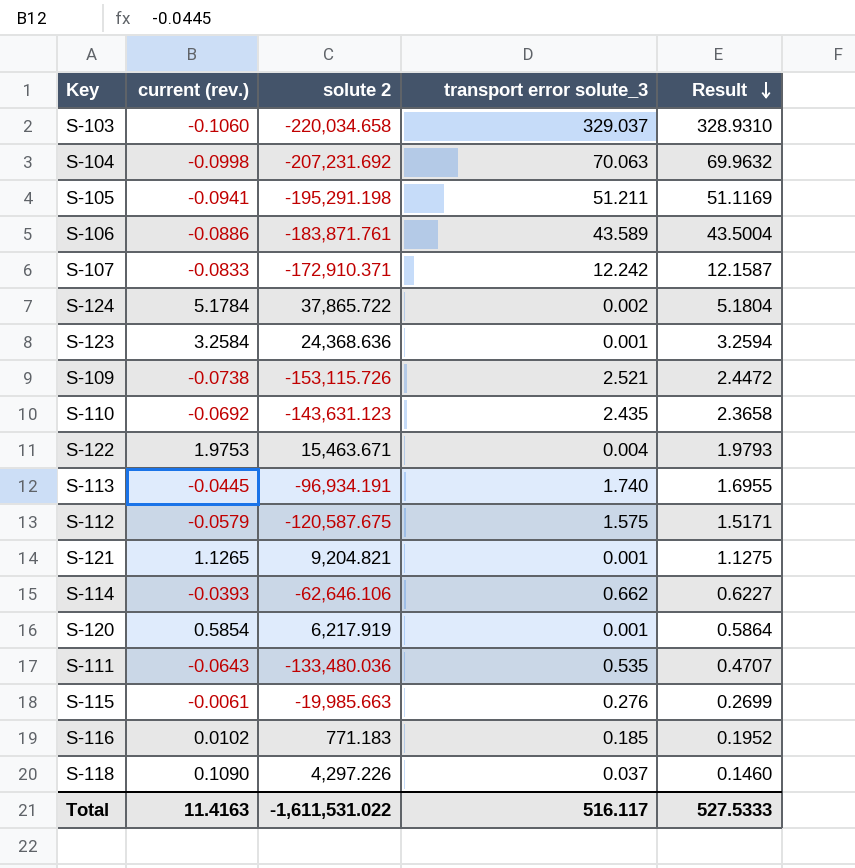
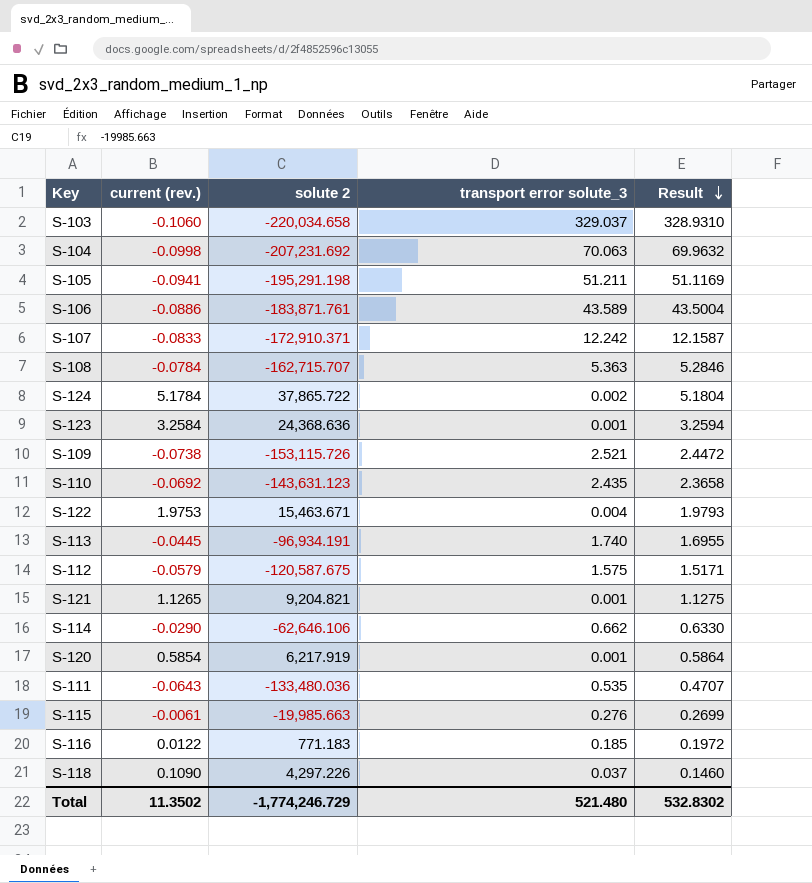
row S-108: none -> -0.0784 | -162,715.707 | 5.363 | 5.2846
S-114 | current (rev.): -0.0393 -> -0.0290
S-114 | Result: 0.6227 -> 0.6330
S-116 | current (rev.): 0.0102 -> 0.0122
S-116 | Result: 0.1952 -> 0.1972
Total | current (rev.): 11.4163 -> 11.3502
Total | solute 2: -1,611,531.022 -> -1,774,246.729
Total | transport error solute_3: 516.117 -> 521.480
Total | Result: 527.5333 -> 532.8302

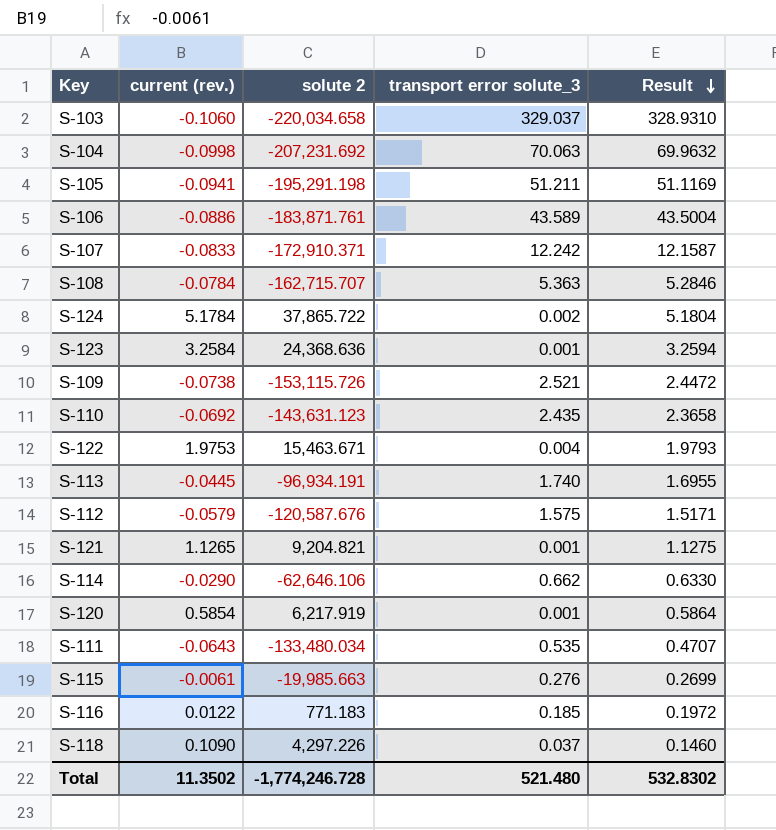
S-112 | solute 2: -120,587.675 -> -120,587.676
S-111 | solute 2: -133,480.036 -> -133,480.034
Total | solute 2: -1,774,246.729 -> -1,774,246.728

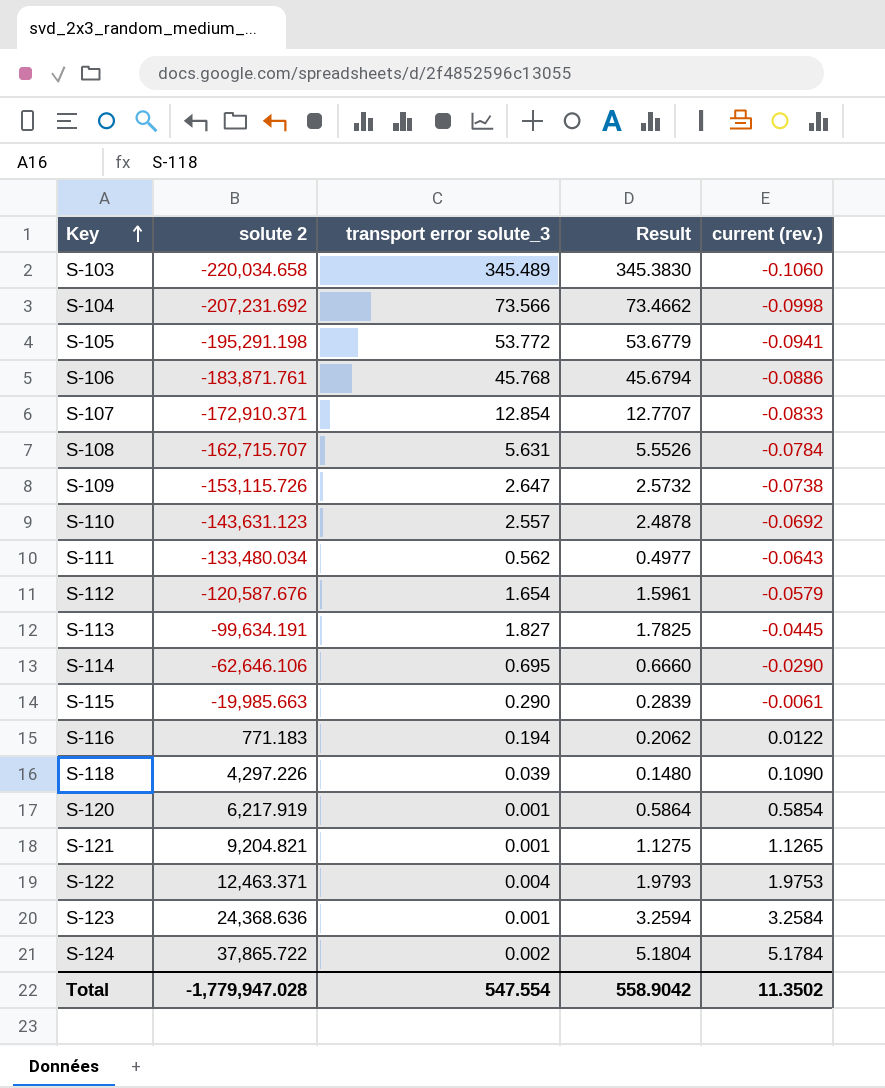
row order: Result descending -> Key ascending
column current (rev.) | position: 2 -> 5
S-103 | transport error solute_3: 329.037 -> 345.489
S-103 | Result: 328.9310 -> 345.3830
S-104 | transport error solute_3: 70.063 -> 73.566
S-104 | Result: 69.9632 -> 73.4662
S-105 | transport error solute_3: 51.211 -> 53.772
S-105 | Result: 51.1169 -> 53.6779
S-106 | transport error solute_3: 43.589 -> 45.768
S-106 | Result: 43.5004 -> 45.6794
S-107 | transport error solute_3: 12.242 -> 12.854
S-107 | Result: 12.1587 -> 12.7707
S-108 | transport error solute_3: 5.363 -> 5.631
S-108 | Result: 5.2846 -> 5.5526
S-109 | transport error solute_3: 2.521 -> 2.647
S-109 | Result: 2.4472 -> 2.5732
S-110 | transport error solute_3: 2.435 -> 2.557
S-110 | Result: 2.3658 -> 2.4878
S-111 | transport error solute_3: 0.535 -> 0.562
S-111 | Result: 0.4707 -> 0.4977
S-112 | transport error solute_3: 1.575 -> 1.654
S-112 | Result: 1.5171 -> 1.5961
S-113 | solute 2: -96,934.191 -> -99,634.191
S-113 | transport error solute_3: 1.740 -> 1.827
S-113 | Result: 1.6955 -> 1.7825
S-114 | transport error solute_3: 0.662 -> 0.695
S-114 | Result: 0.6330 -> 0.6660
S-115 | transport error solute_3: 0.276 -> 0.290
S-115 | Result: 0.2699 -> 0.2839
S-116 | transport error solute_3: 0.185 -> 0.194
S-116 | Result: 0.1972 -> 0.2062
S-118 | transport error solute_3: 0.037 -> 0.039
S-118 | Result: 0.1460 -> 0.1480
S-122 | solute 2: 15,463.671 -> 12,463.371
Total | solute 2: -1,774,246.728 -> -1,779,947.028
Total | transport error solute_3: 521.480 -> 547.554
Total | Result: 532.8302 -> 558.9042

